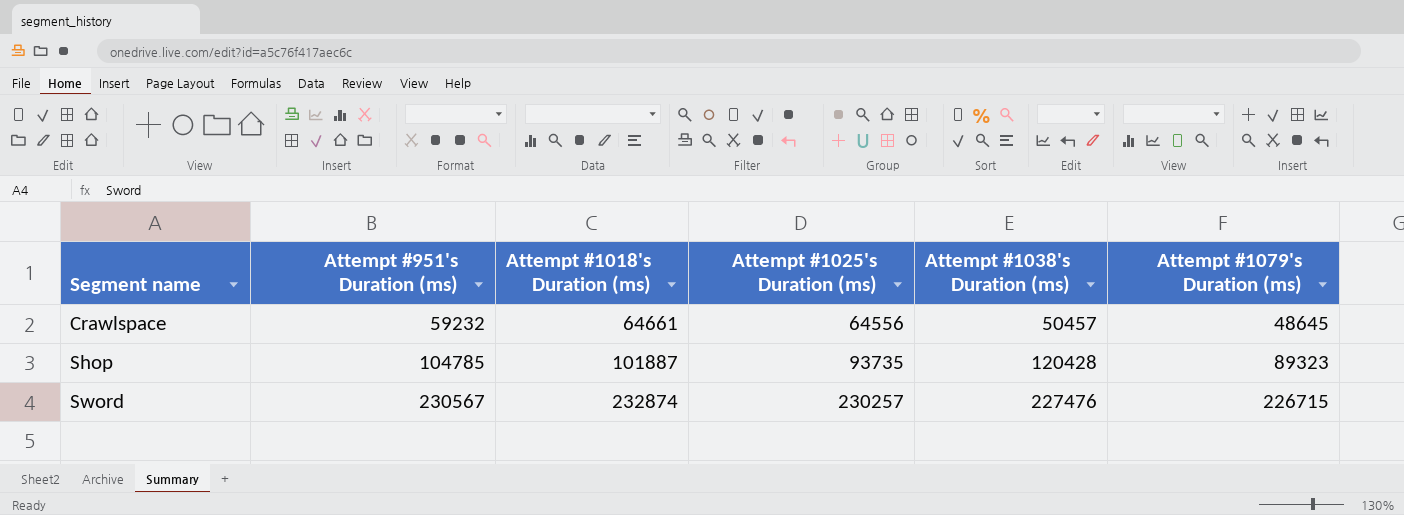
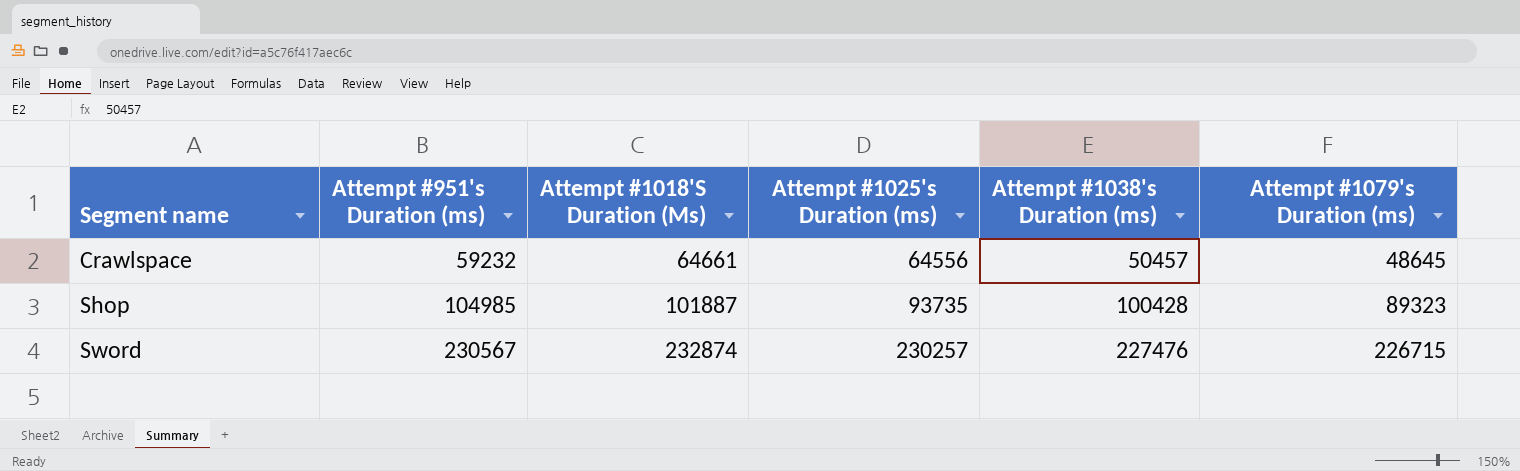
column name: Attempt #1018's Duration (ms) -> Attempt #1018'S Duration (Ms)
Shop | Attempt #951's Duration (ms): 104785 -> 104985
Shop | Attempt #1038's Duration (ms): 120428 -> 100428

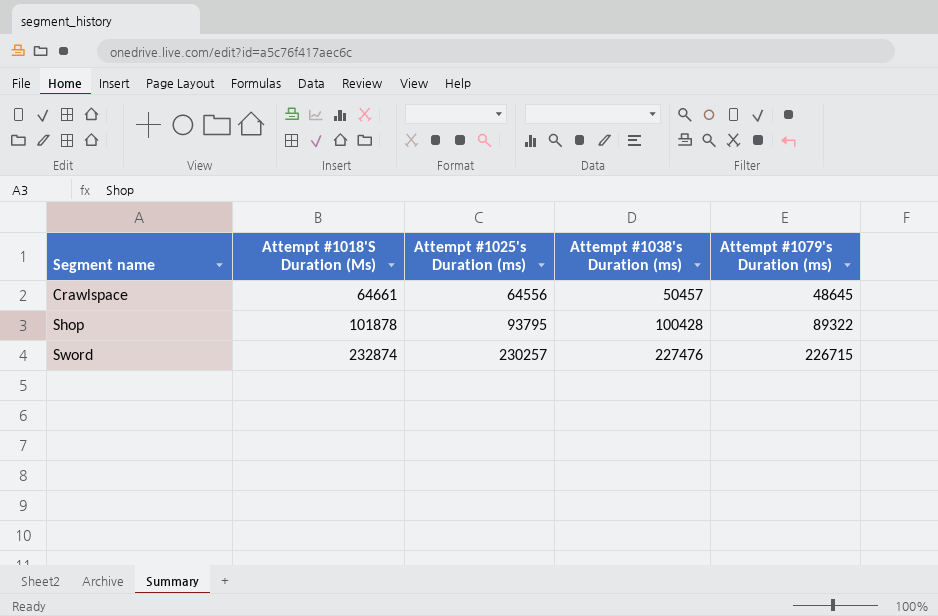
column Attempt #951's Duration (ms) | position: 2 -> none
Shop | Attempt #1018'S Duration (Ms): 101887 -> 101878
Shop | Attempt #1025's Duration (ms): 93735 -> 93795
Shop | Attempt #1079's Duration (ms): 89323 -> 89322

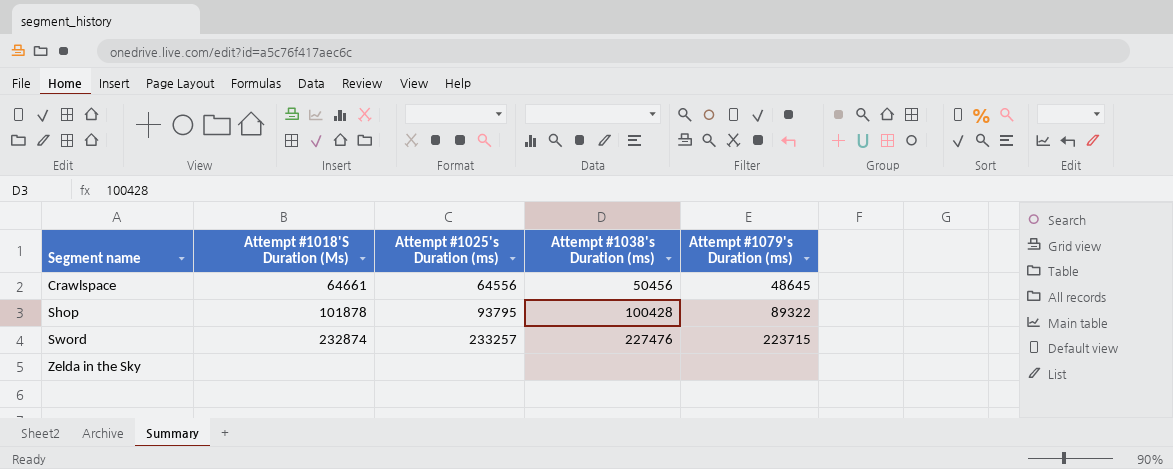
Crawlspace | Attempt #1038's Duration (ms): 50457 -> 50456
Sword | Attempt #1025's Duration (ms): 230257 -> 233257
Sword | Attempt #1079's Duration (ms): 226715 -> 223715
row Zelda in the Sky: none -> none | none | none | none

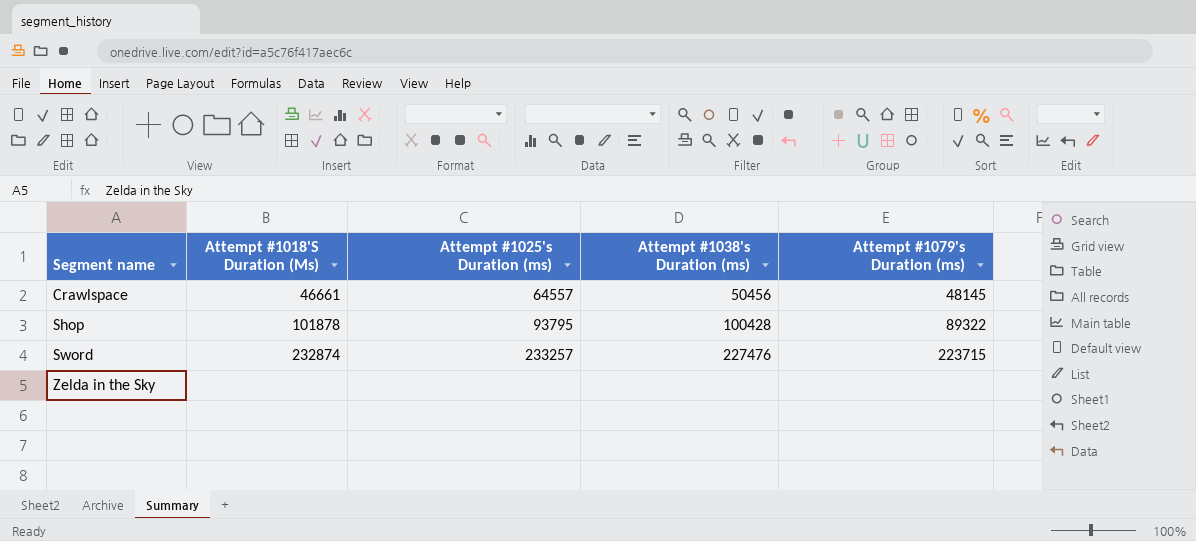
Crawlspace | Attempt #1018'S Duration (Ms): 64661 -> 46661
Crawlspace | Attempt #1025's Duration (ms): 64556 -> 64557
Crawlspace | Attempt #1079's Duration (ms): 48645 -> 48145

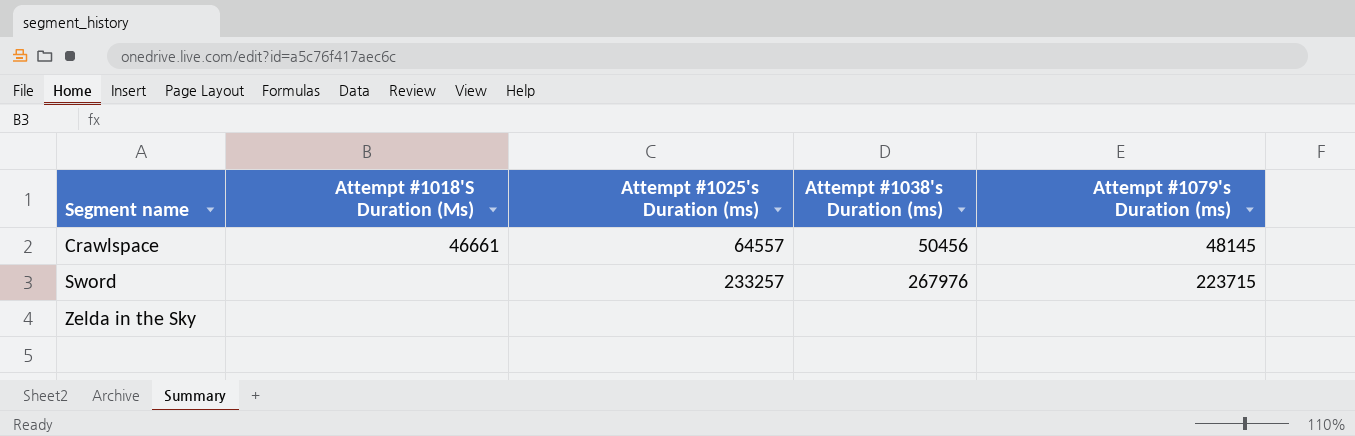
row Shop: 101878 | 93795 | 100428 | 89322 -> none
Sword | Attempt #1018'S Duration (Ms): 232874 -> none
Sword | Attempt #1038's Duration (ms): 227476 -> 267976

